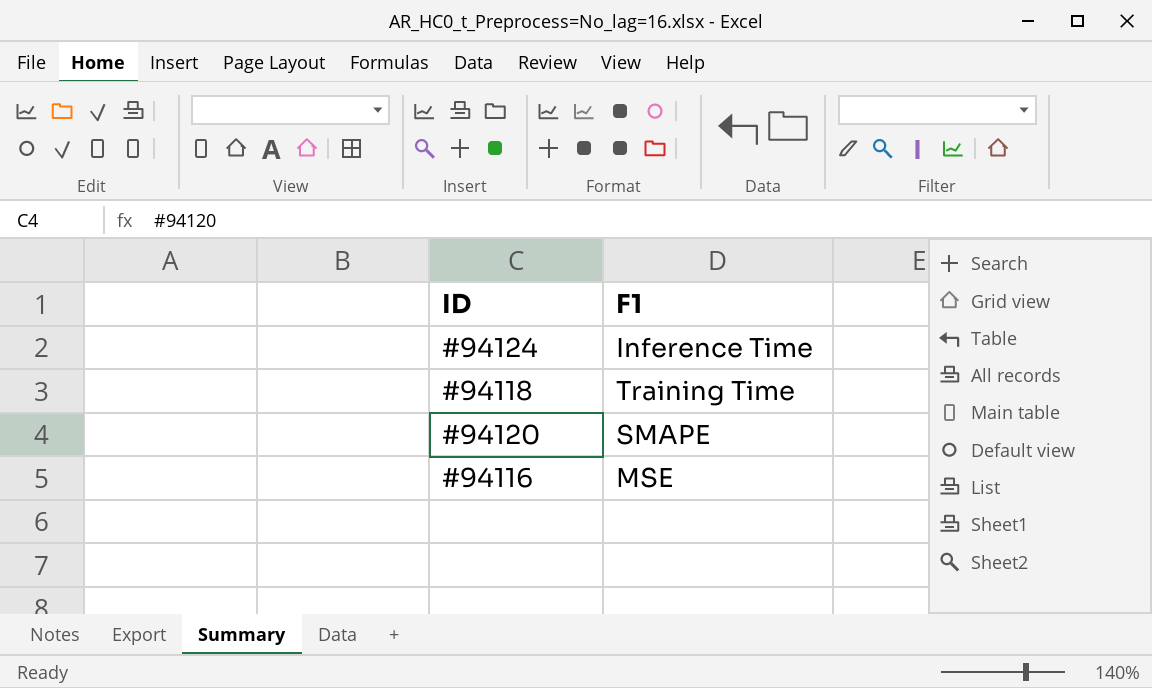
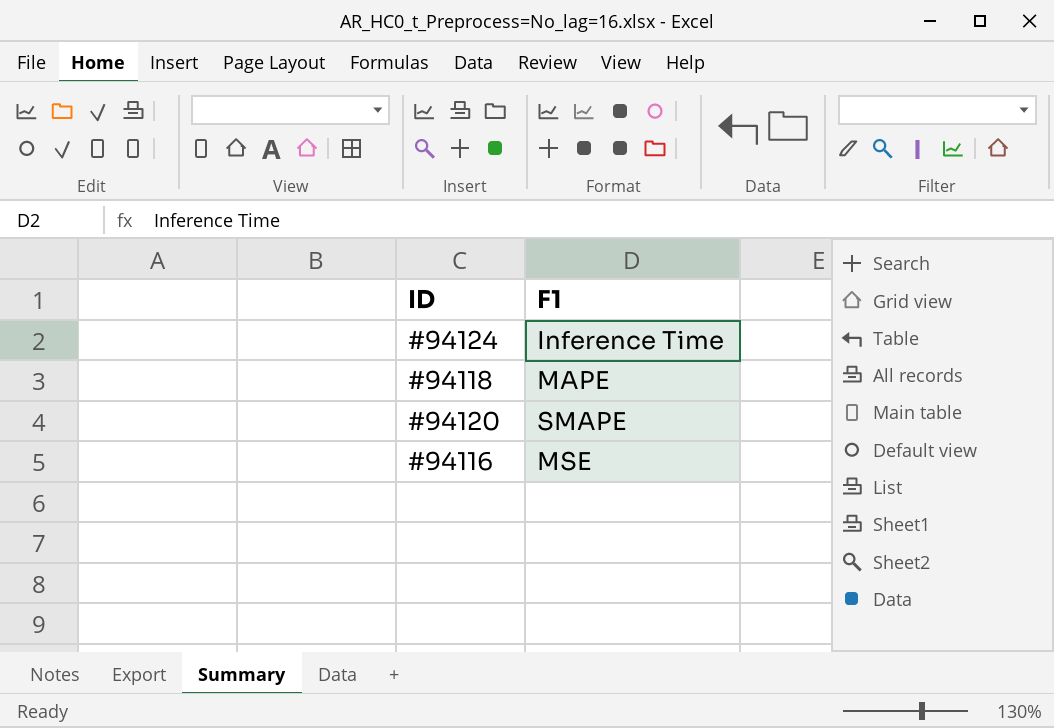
#94118 | F1: Training Time -> MAPE

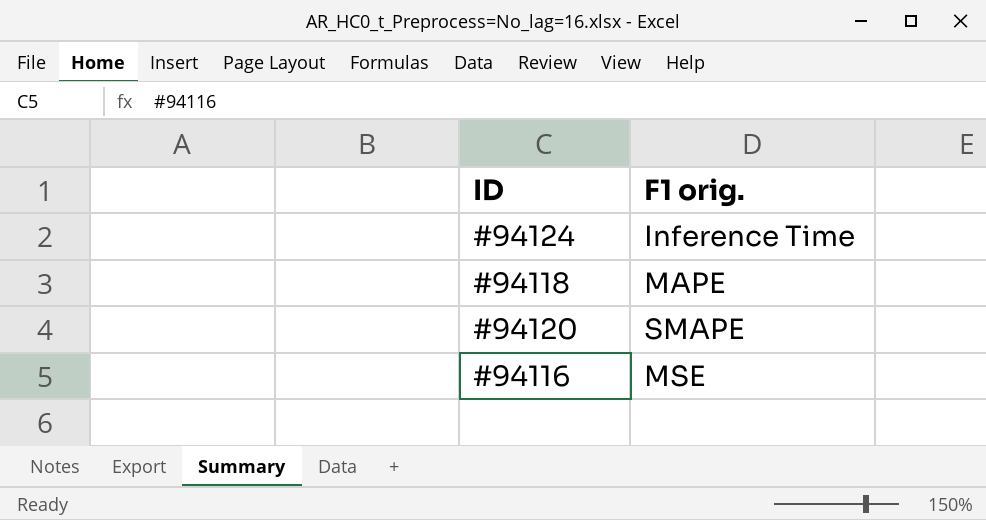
column name: F1 -> F1 orig.

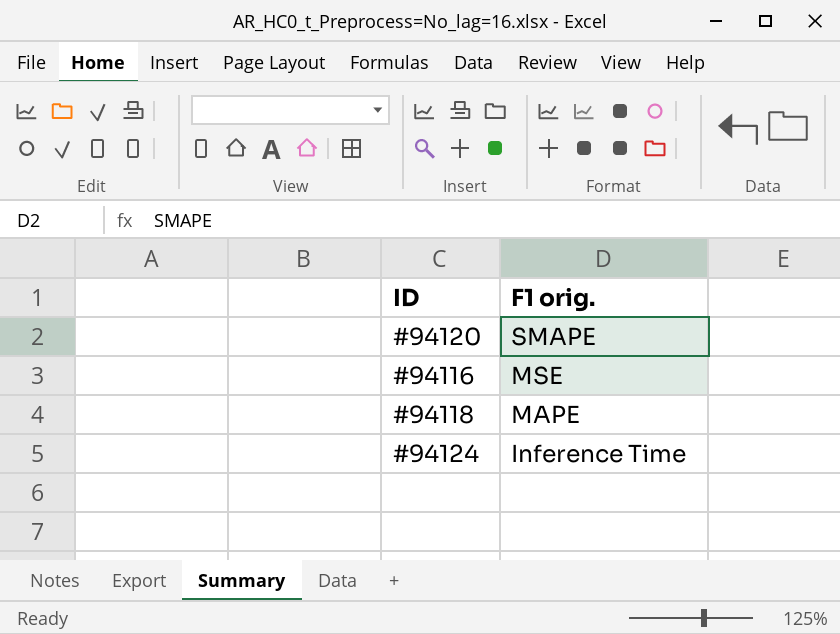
row order: none -> F1 orig. descending

